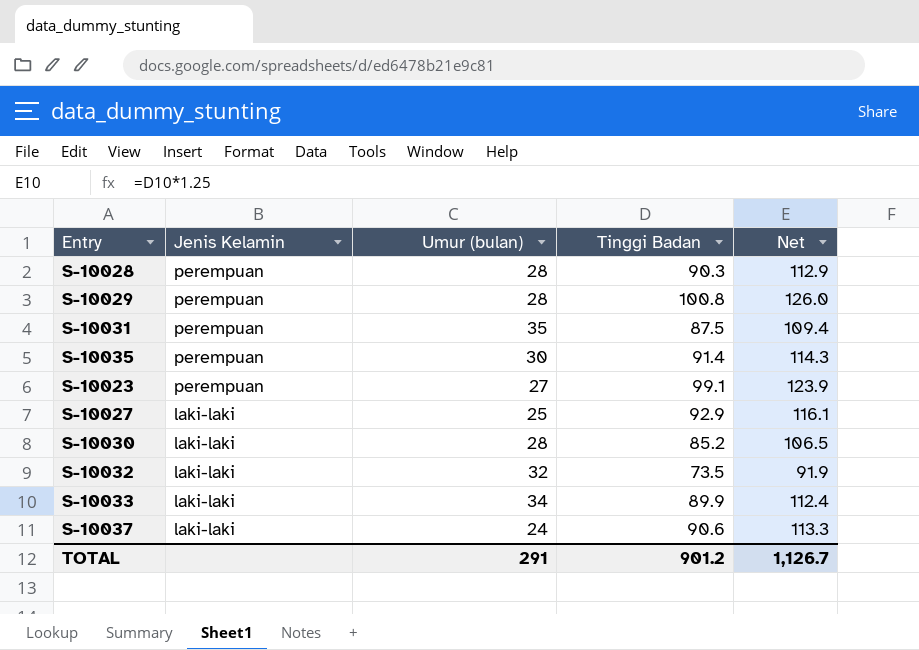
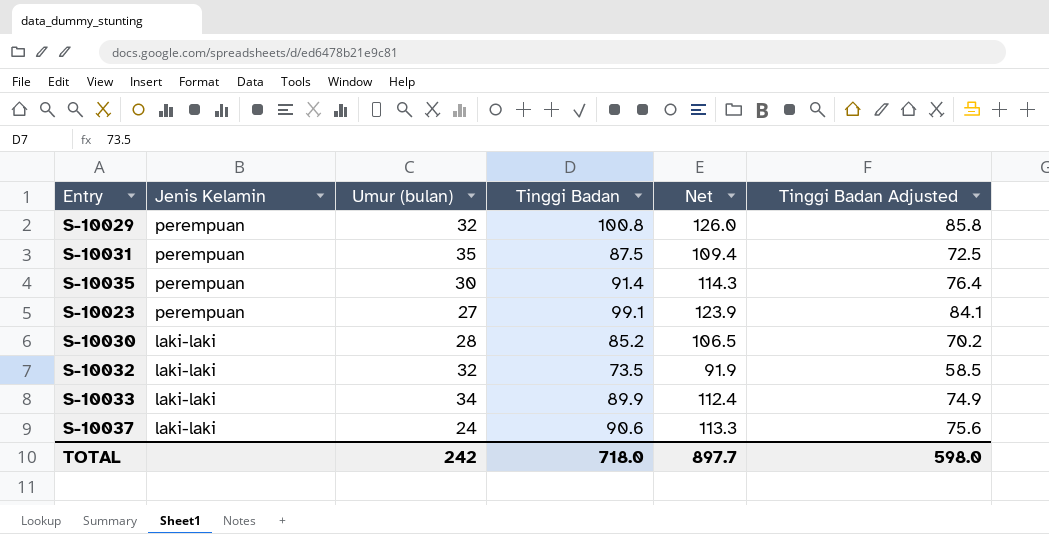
column Tinggi Badan Adjusted | formula: none -> [Tinggi Badan] - 15
row S-10028: perempuan | 28 | 90.3 | 112.9 -> none
row S-10027: laki-laki | 25 | 92.9 | 116.1 -> none
S-10029 | Umur (bulan): 28 -> 32
TOTAL | Umur (bulan): 291 -> 242
TOTAL | Tinggi Badan: 901.2 -> 718.0
TOTAL | Net: 1,126.7 -> 897.7

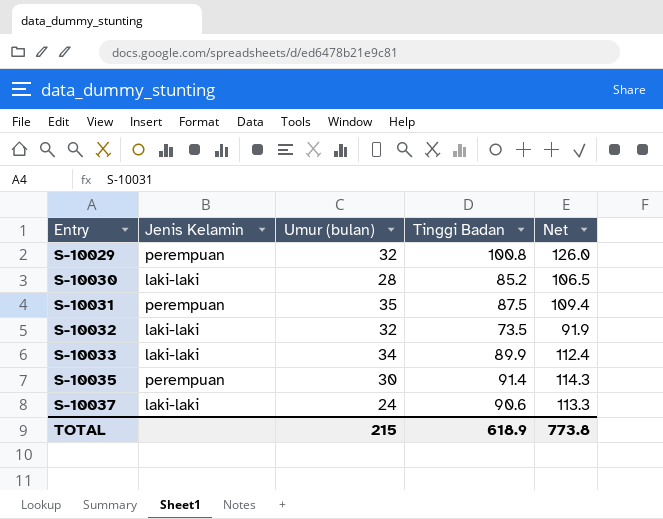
row order: Jenis Kelamin descending -> Entry ascending
column Tinggi Badan Adjusted | formula: [Tinggi Badan] - 15 -> none
row S-10023: perempuan | 27 | 99.1 | 123.9 | 84.1 -> none
TOTAL | Umur (bulan): 242 -> 215
TOTAL | Tinggi Badan: 718.0 -> 618.9
TOTAL | Net: 897.7 -> 773.8

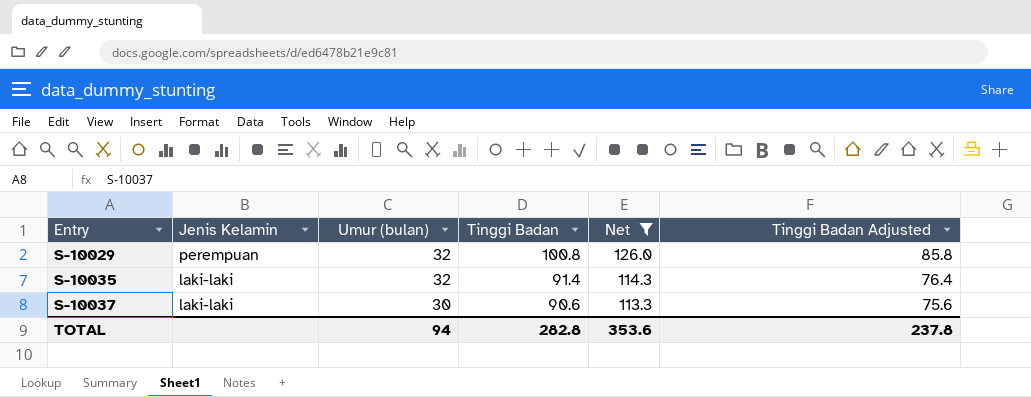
filter: none -> Net >= 113.3
column Tinggi Badan Adjusted | formula: none -> [Tinggi Badan] - 15
S-10035 | Jenis Kelamin: perempuan -> laki-laki
S-10035 | Umur (bulan): 30 -> 32
S-10037 | Umur (bulan): 24 -> 30
TOTAL | Umur (bulan): 215 -> 94
TOTAL | Tinggi Badan: 618.9 -> 282.8
TOTAL | Net: 773.8 -> 353.6

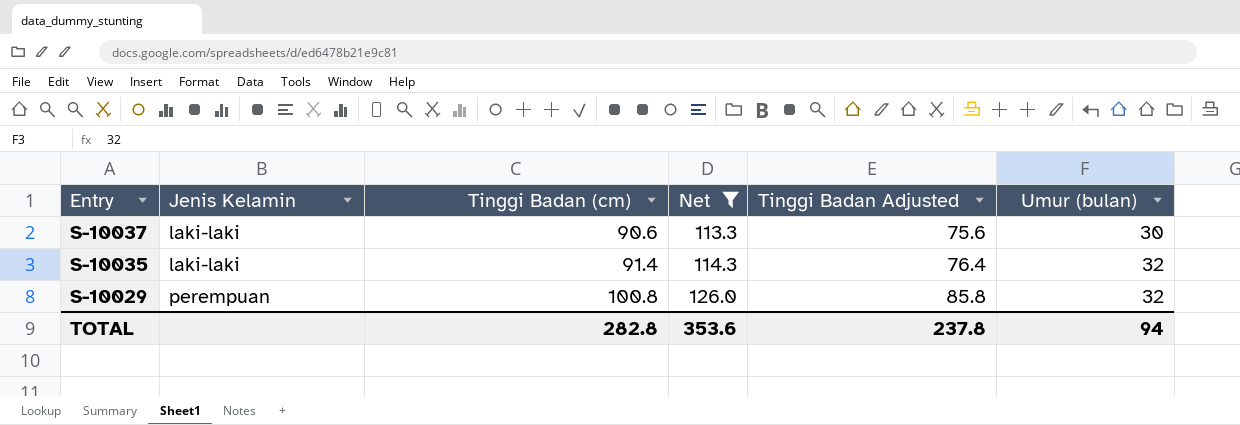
row order: Entry ascending -> Entry descending
column name: Tinggi Badan -> Tinggi Badan (cm)
column Umur (bulan) | position: 3 -> 6

